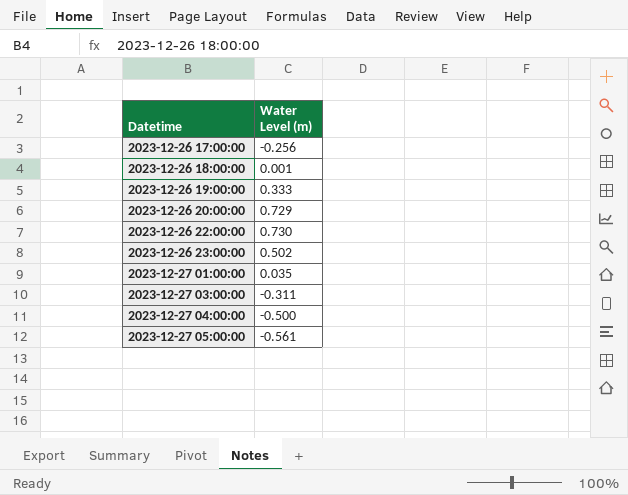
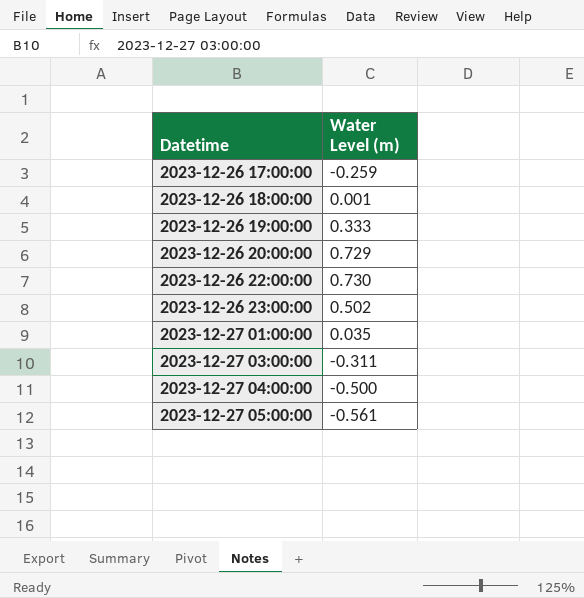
2023-12-26 17:00:00 | Water Level (m): -0.256 -> -0.259

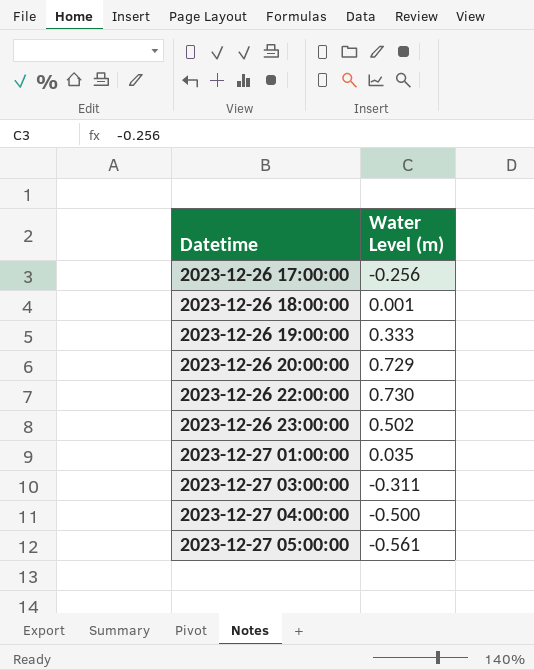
2023-12-26 17:00:00 | Water Level (m): -0.259 -> -0.256

